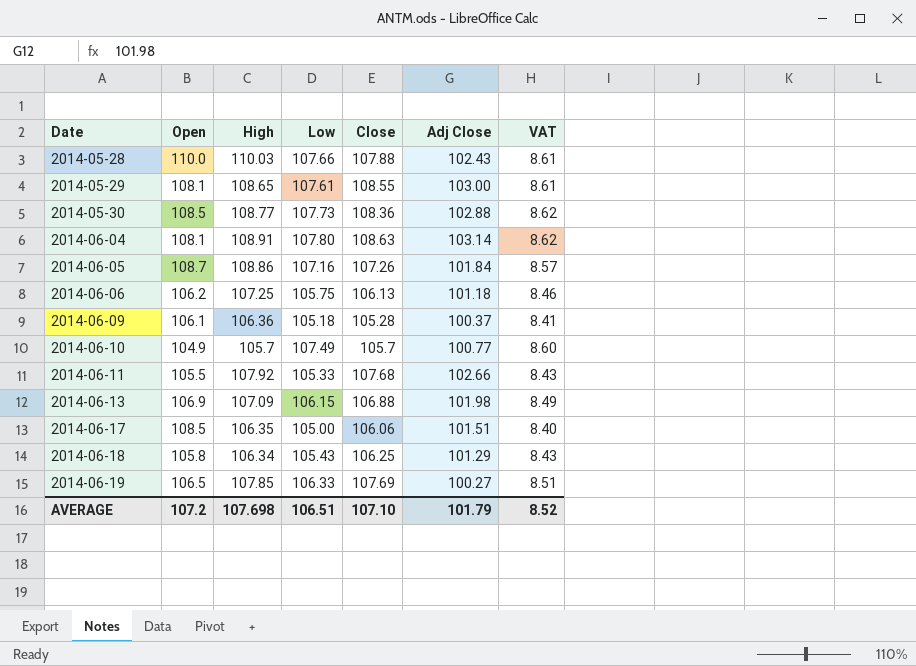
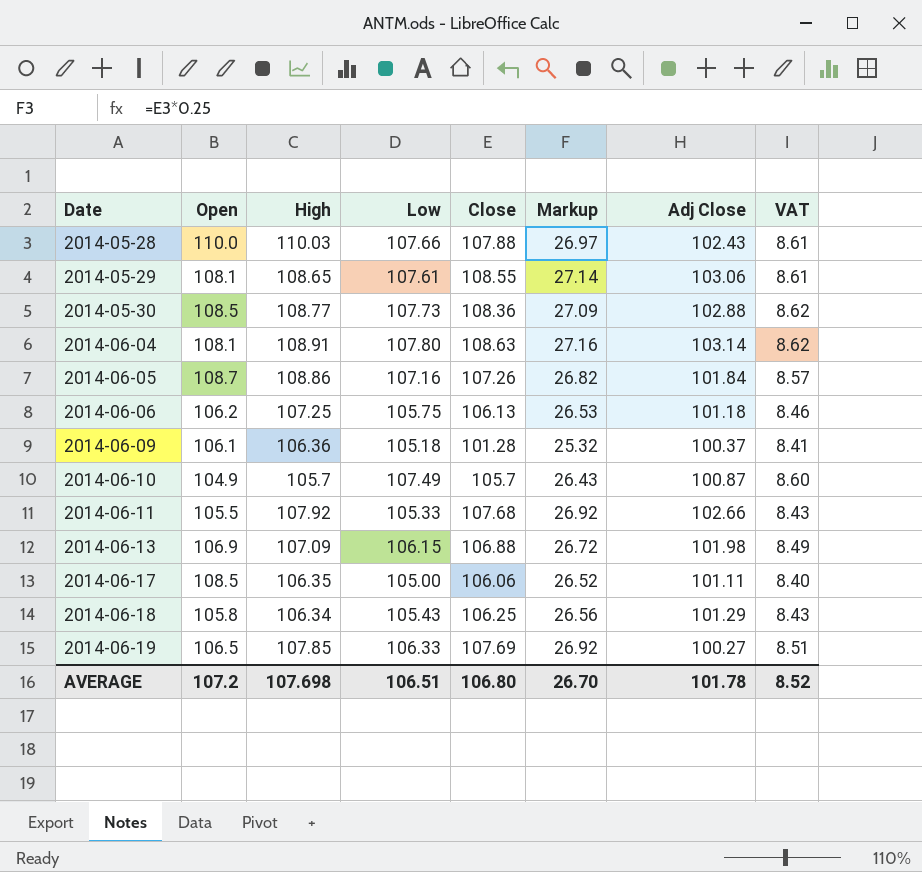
column Markup | formula: none -> [Close] * 0.25
2014-05-29 | Adj Close: 103.00 -> 103.06
2014-06-09 | Close: 105.28 -> 101.28
2014-06-10 | Adj Close: 100.77 -> 100.87
2014-06-17 | Adj Close: 101.51 -> 101.11
AVERAGE | Close: 107.10 -> 106.80
AVERAGE | Adj Close: 101.79 -> 101.78

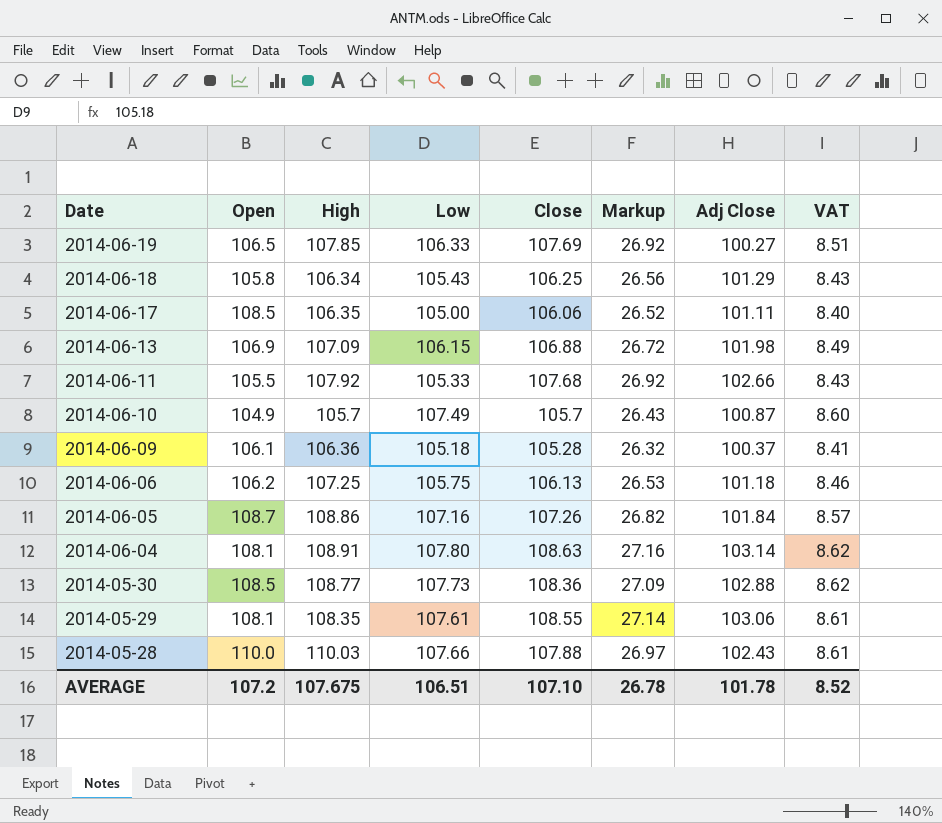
row order: Date ascending -> Date descending
2014-06-09 | Close: 101.28 -> 105.28
2014-06-09 | Markup: 25.32 -> 26.32
2014-05-29 | High: 108.65 -> 108.35
AVERAGE | High: 107.698 -> 107.675
AVERAGE | Close: 106.80 -> 107.10
AVERAGE | Markup: 26.70 -> 26.78

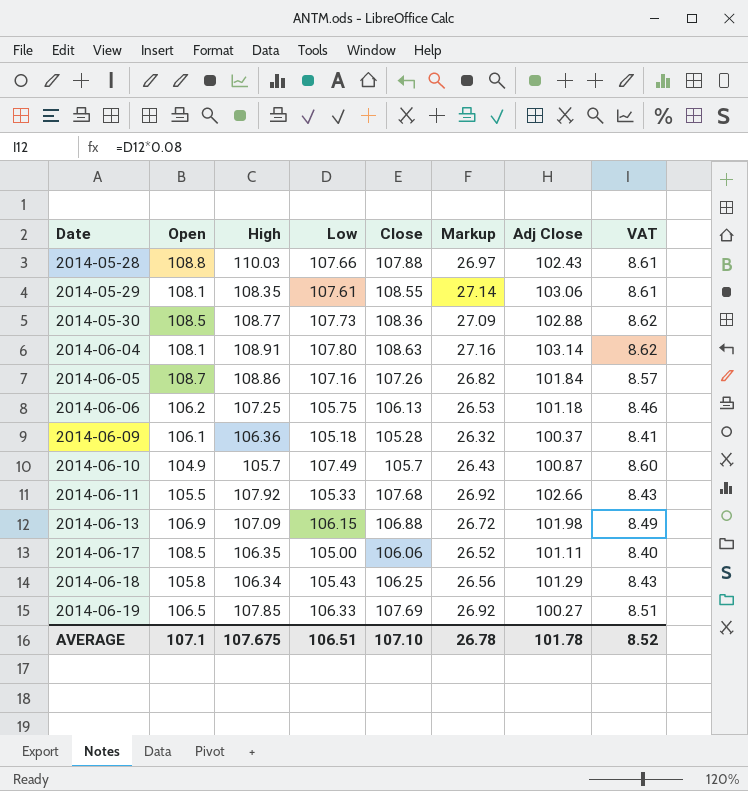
row order: Date descending -> Date ascending
2014-05-28 | Open: 110.0 -> 108.8
AVERAGE | Open: 107.2 -> 107.1

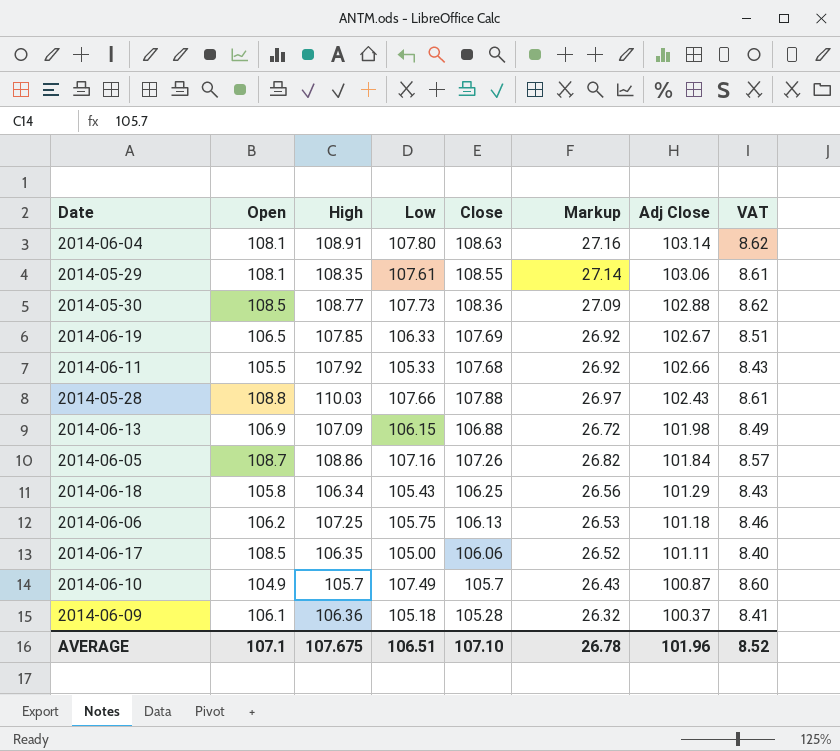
row order: Date ascending -> Adj Close descending
2014-06-19 | Adj Close: 100.27 -> 102.67
AVERAGE | Adj Close: 101.78 -> 101.96

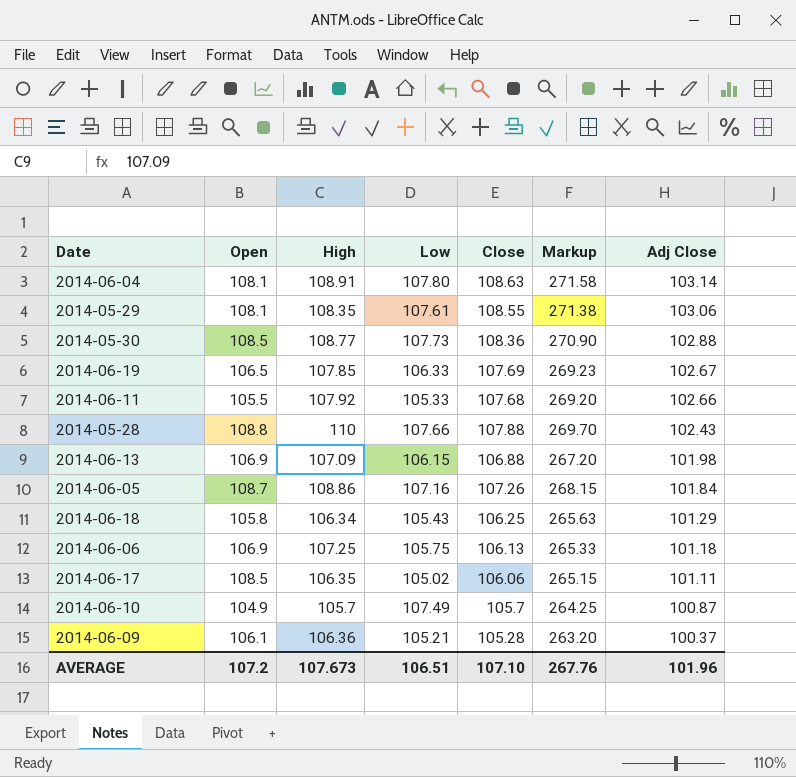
column VAT | formula: [Low] * 0.08 -> none
column Markup | formula: [Close] * 0.25 -> [Close] * 2.5
2014-05-28 | High: 110.03 -> 110
2014-06-06 | Open: 106.2 -> 106.9
2014-06-17 | Low: 105.00 -> 105.02
2014-06-09 | Low: 105.18 -> 105.21
AVERAGE | Open: 107.1 -> 107.2
AVERAGE | High: 107.675 -> 107.673
AVERAGE | Markup: 26.78 -> 267.76

